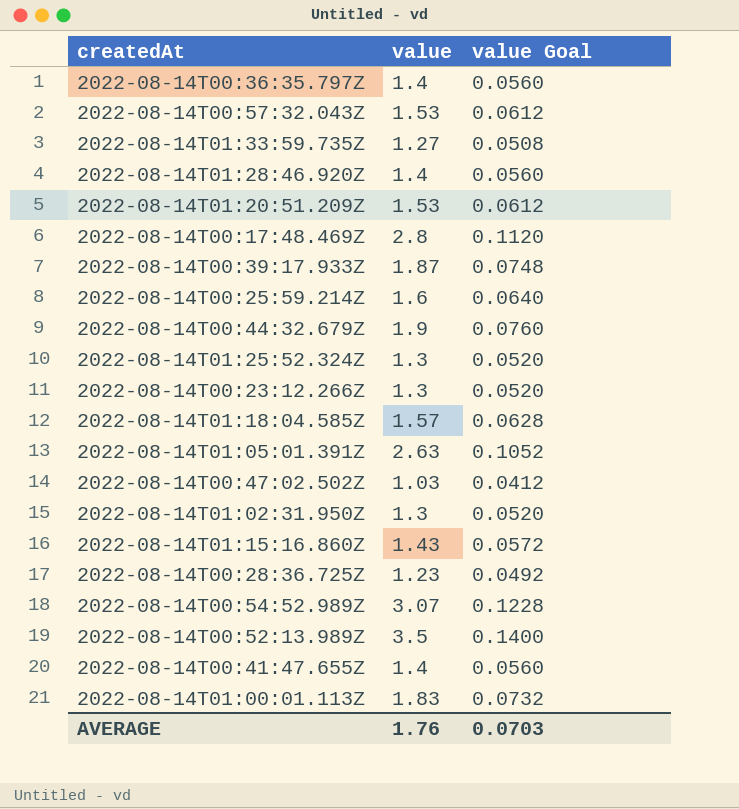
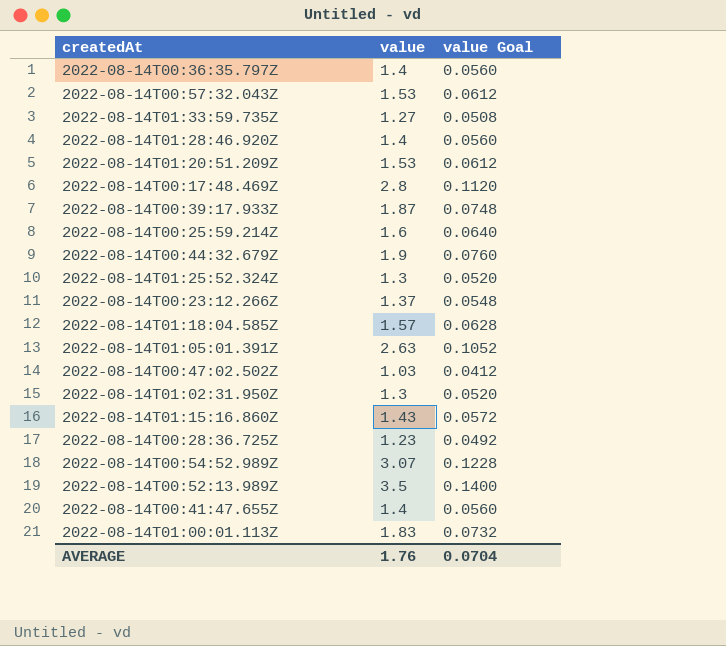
2022-08-14T00:23:12.266Z | value: 1.3 -> 1.37
2022-08-14T00:23:12.266Z | value Goal: 0.0520 -> 0.0548
AVERAGE | value Goal: 0.0703 -> 0.0704

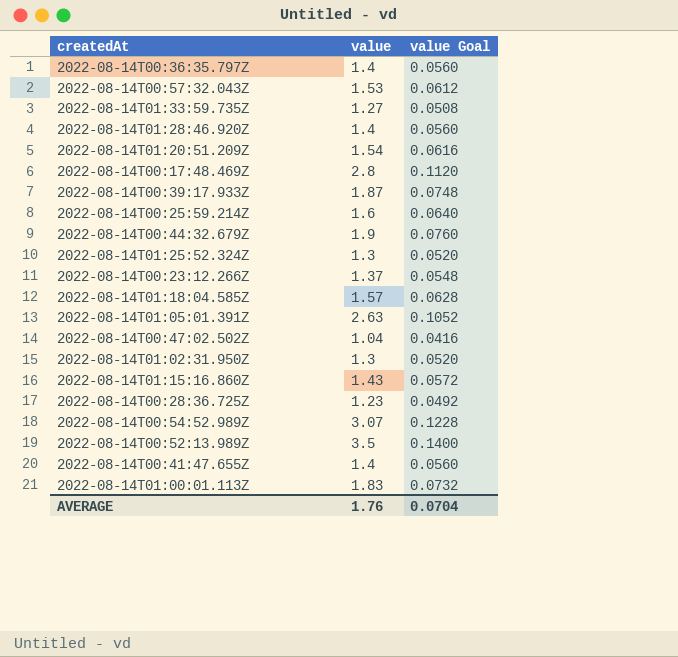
2022-08-14T01:20:51.209Z | value: 1.53 -> 1.54
2022-08-14T01:20:51.209Z | value Goal: 0.0612 -> 0.0616
2022-08-14T00:47:02.502Z | value: 1.03 -> 1.04
2022-08-14T00:47:02.502Z | value Goal: 0.0412 -> 0.0416

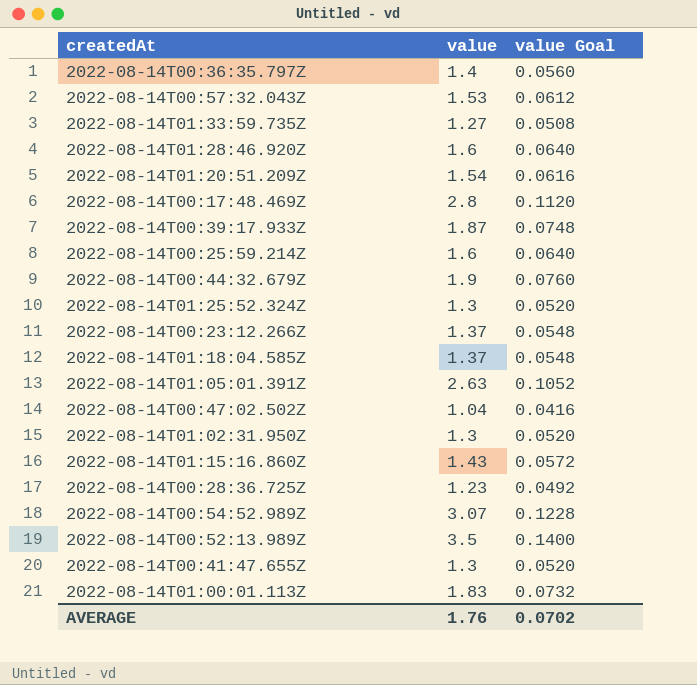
2022-08-14T01:28:46.920Z | value: 1.4 -> 1.6
2022-08-14T01:28:46.920Z | value Goal: 0.0560 -> 0.0640
2022-08-14T01:18:04.585Z | value: 1.57 -> 1.37
2022-08-14T01:18:04.585Z | value Goal: 0.0628 -> 0.0548
2022-08-14T00:41:47.655Z | value: 1.4 -> 1.3
2022-08-14T00:41:47.655Z | value Goal: 0.0560 -> 0.0520
AVERAGE | value Goal: 0.0704 -> 0.0702

